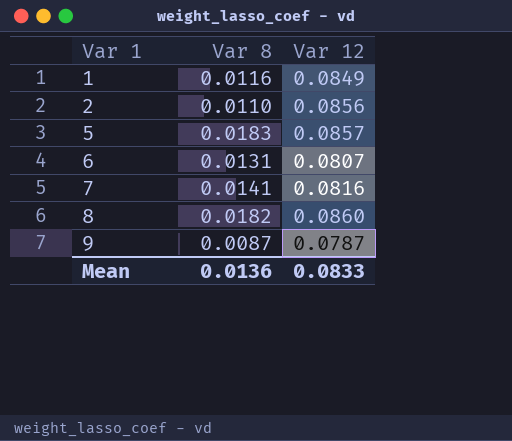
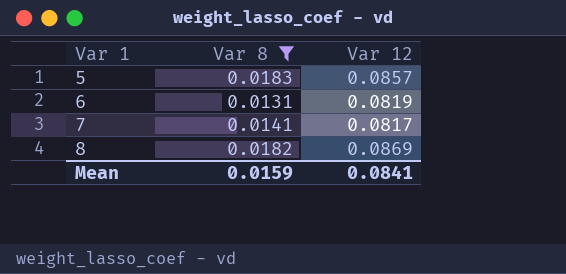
filter: none -> Var 8 >= 0.0131
6 | Var 12: 0.0807 -> 0.0819
7 | Var 12: 0.0816 -> 0.0817
8 | Var 12: 0.0860 -> 0.0869
Mean | Var 8: 0.0136 -> 0.0159
Mean | Var 12: 0.0833 -> 0.0841

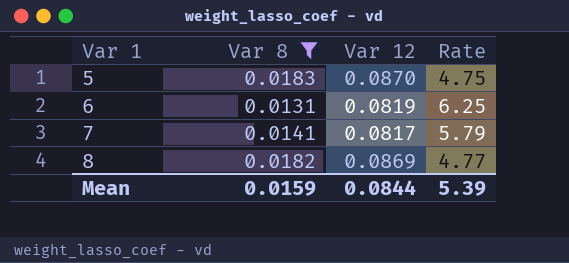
column Rate | formula: none -> [Var 12] / [Var 8]
5 | Var 12: 0.0857 -> 0.0870
Mean | Var 12: 0.0841 -> 0.0844

